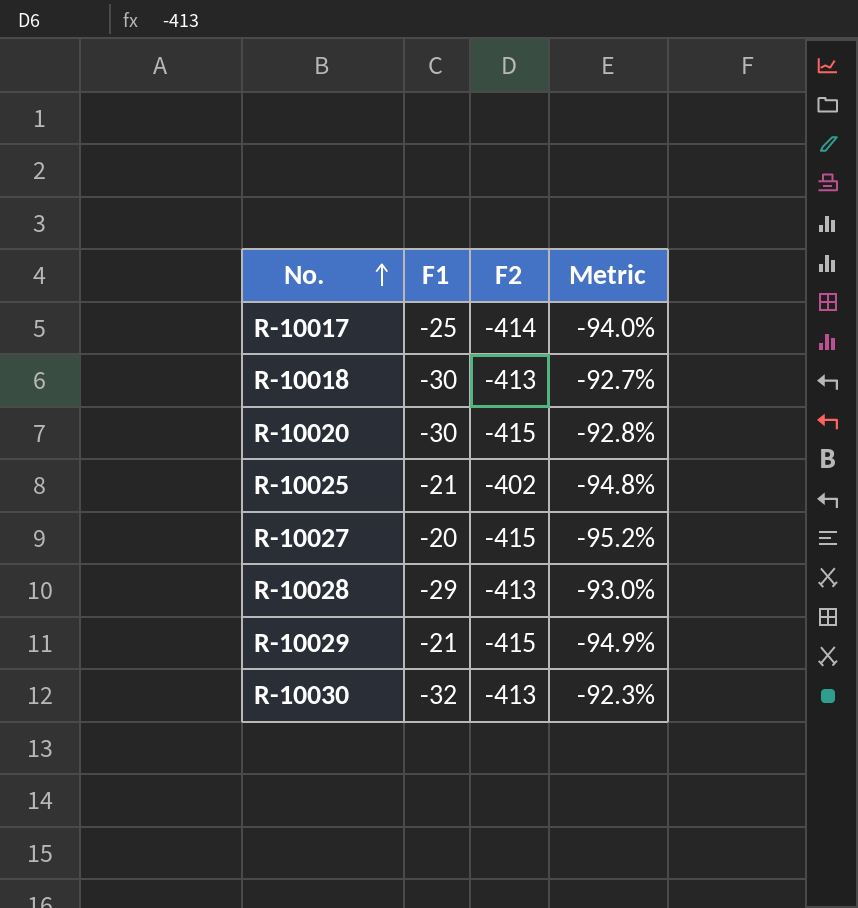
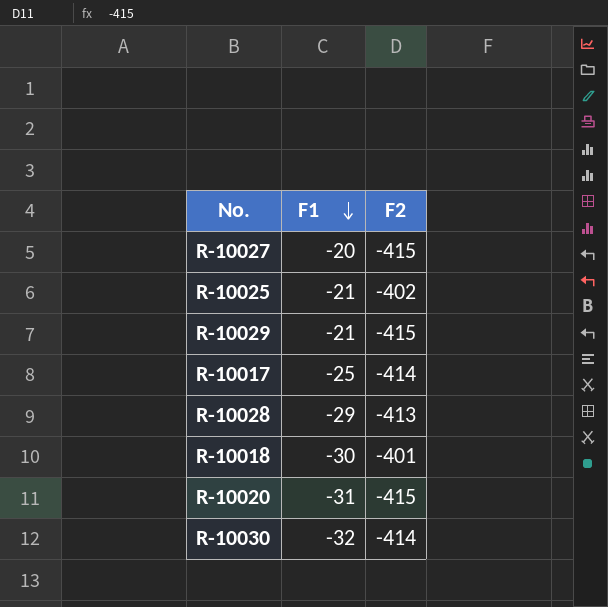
row order: No. ascending -> F1 descending
column Metric | formula: ([F1] - [F2]) / [F2] -> none
R-10018 | F2: -413 -> -401
R-10020 | F1: -30 -> -31
R-10030 | F2: -413 -> -414

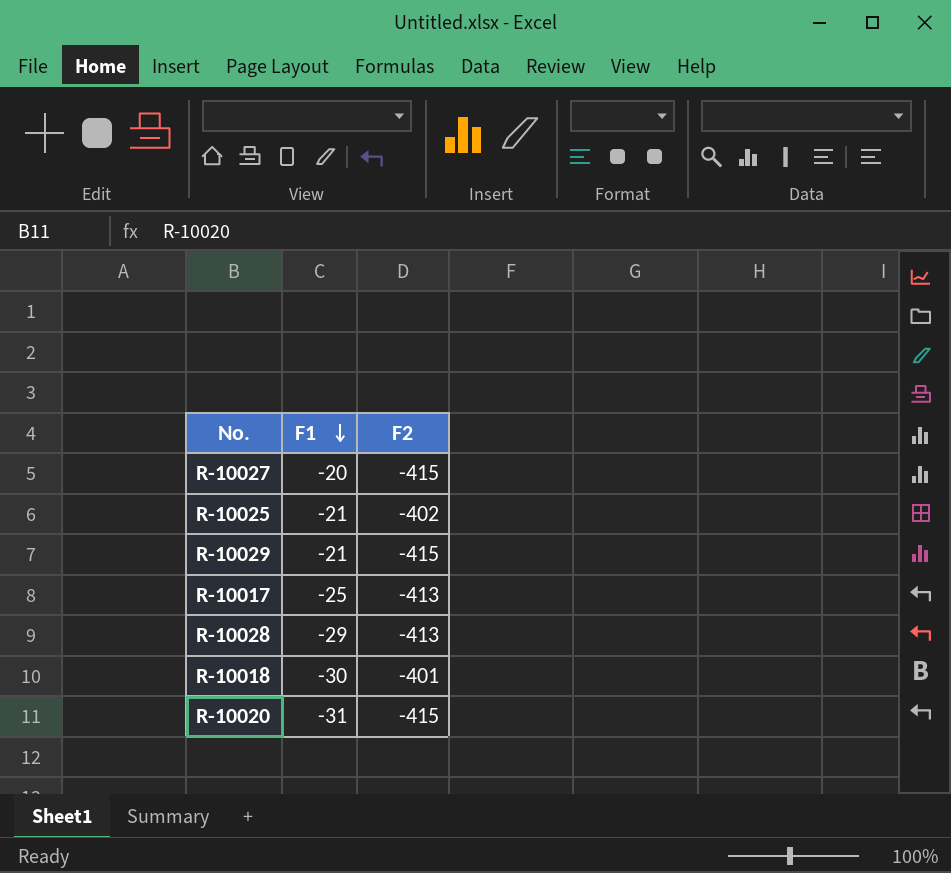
row R-10030: -32 | -414 -> none
R-10017 | F2: -414 -> -413

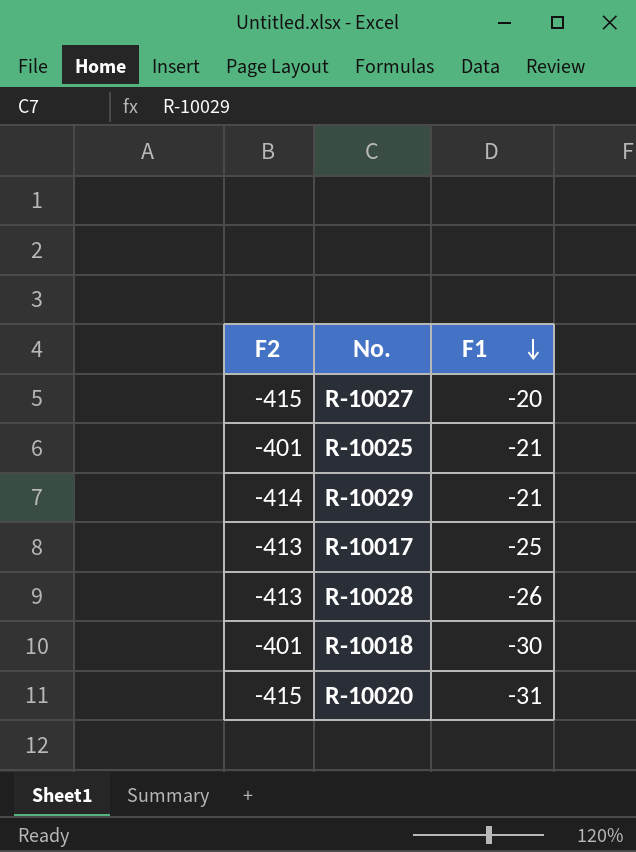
column F2 | position: 3 -> 1
R-10025 | F2: -402 -> -401
R-10029 | F2: -415 -> -414
R-10028 | F1: -29 -> -26

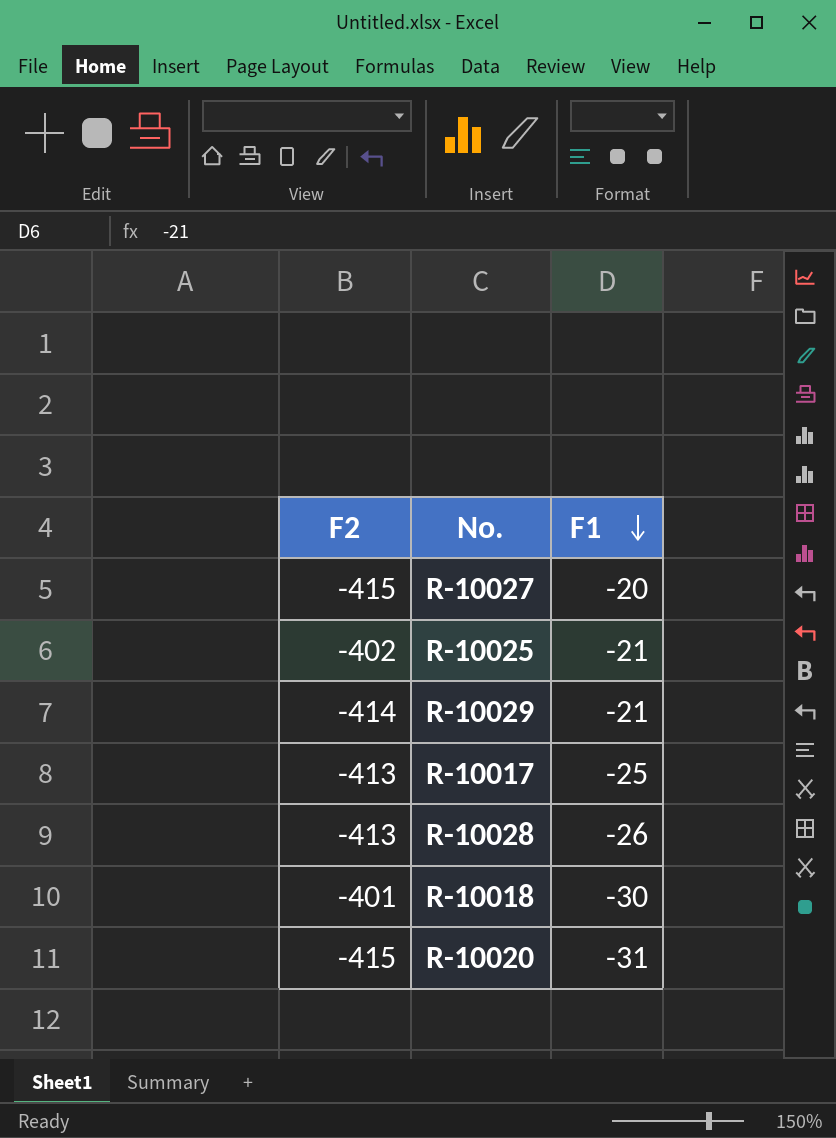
R-10025 | F2: -401 -> -402

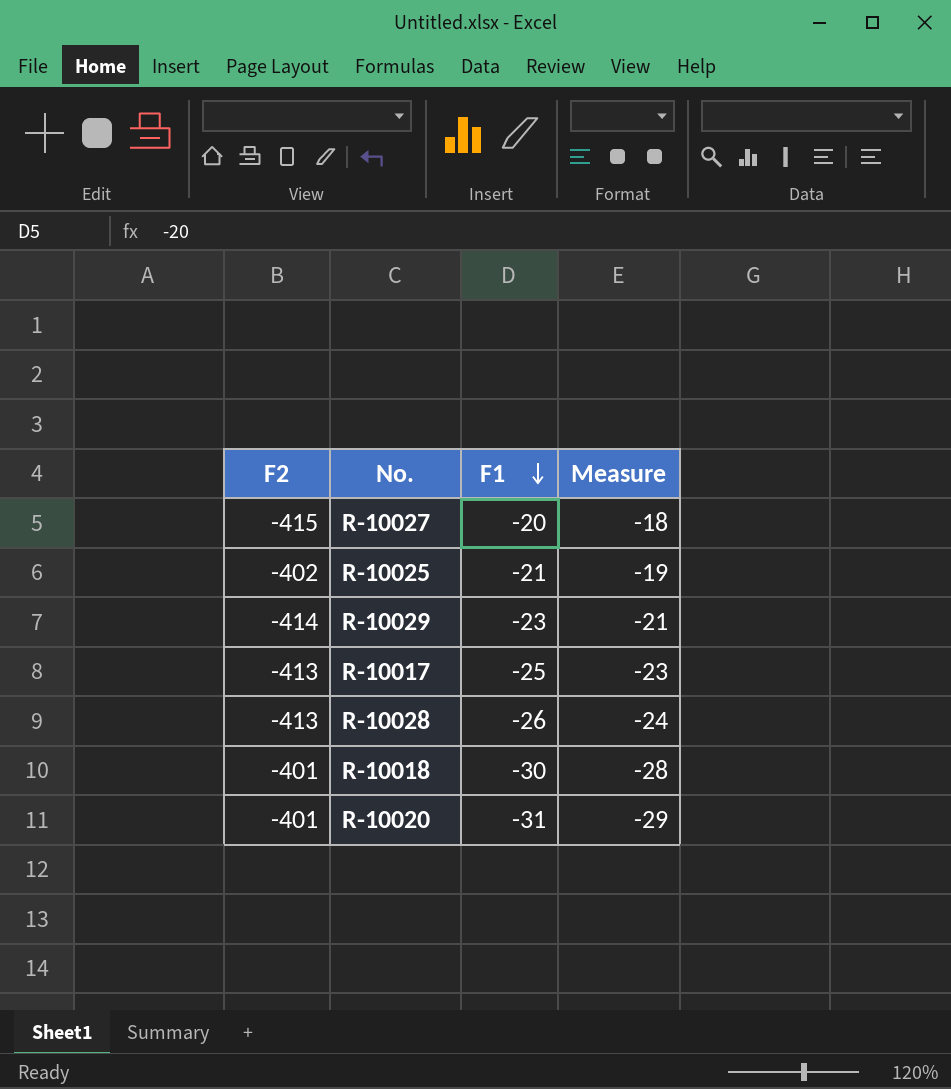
column Measure | formula: none -> [F1] + 2
R-10029 | F1: -21 -> -23
R-10020 | F2: -415 -> -401

